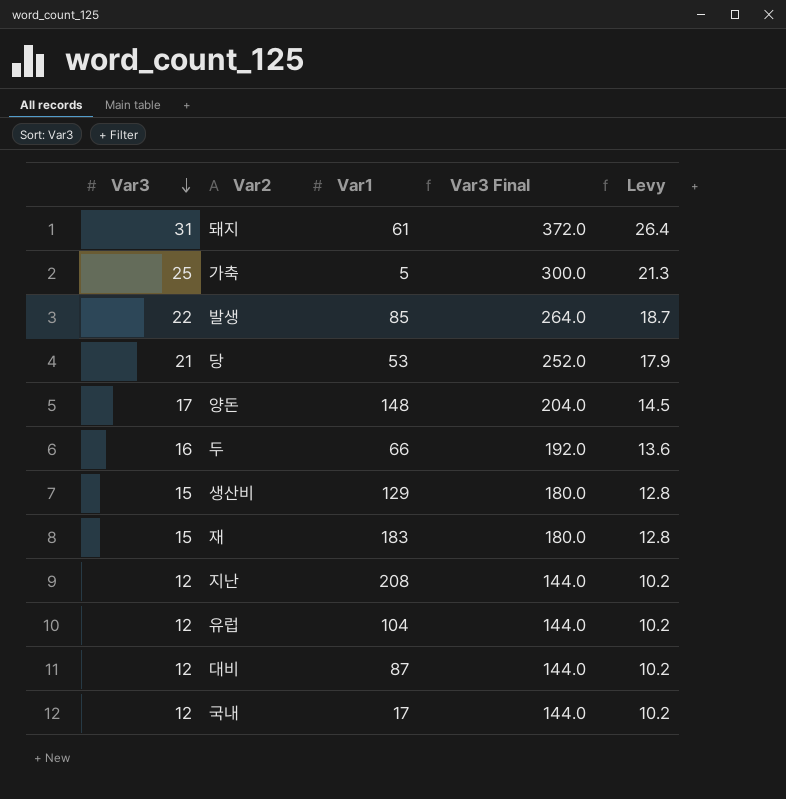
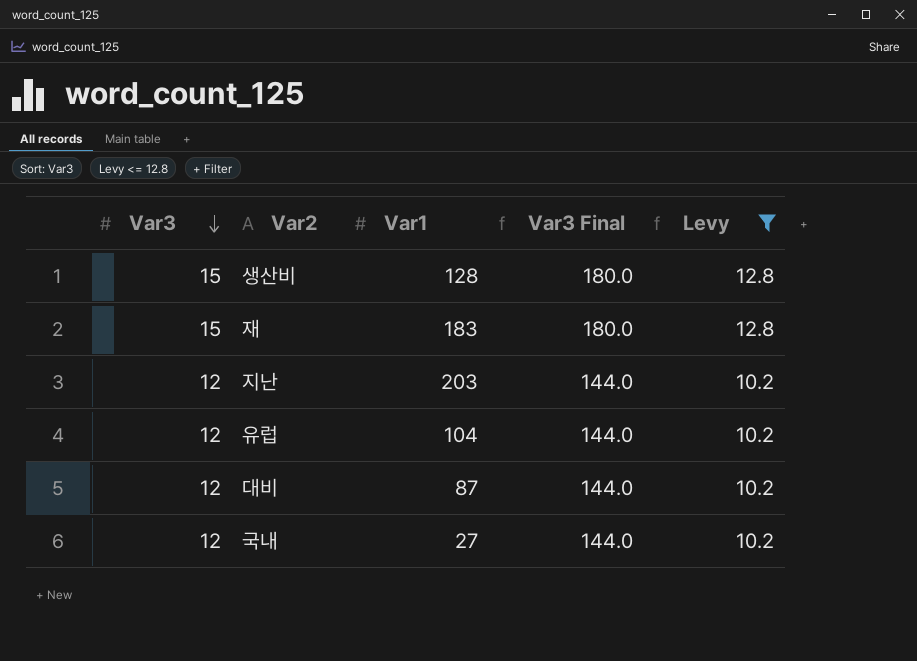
filter: none -> Levy <= 12.8
생산비 | Var1: 129 -> 128
지난 | Var1: 208 -> 203
국내 | Var1: 17 -> 27

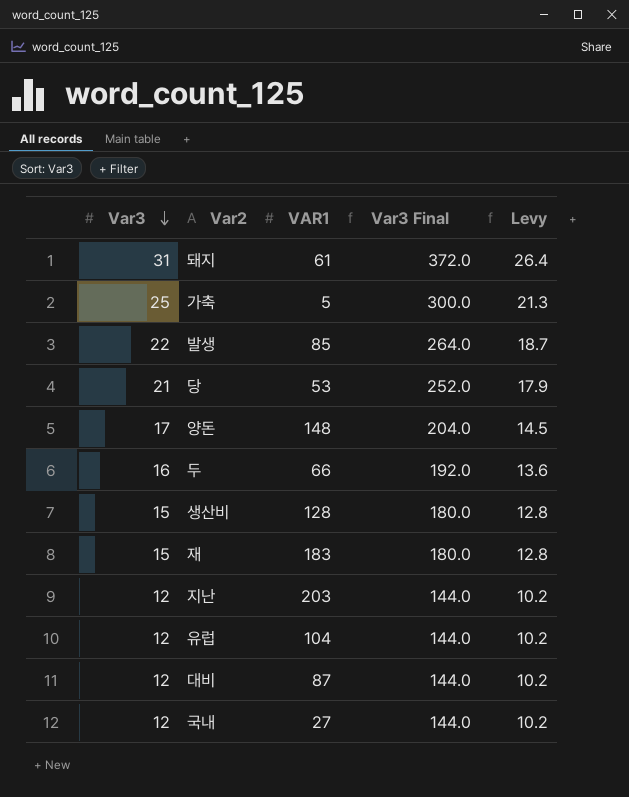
filter: Levy <= 12.8 -> none
column name: Var1 -> VAR1

